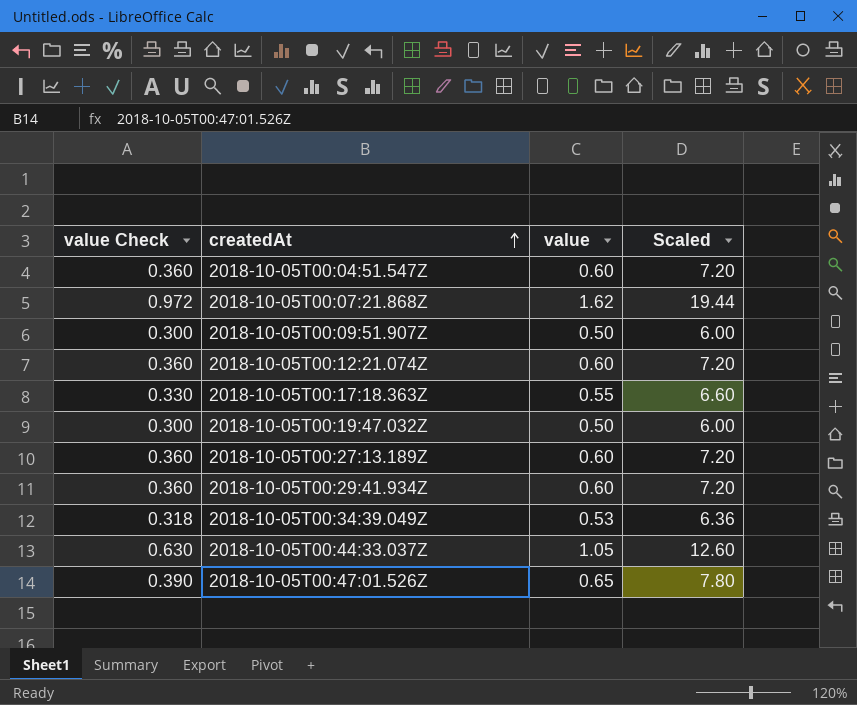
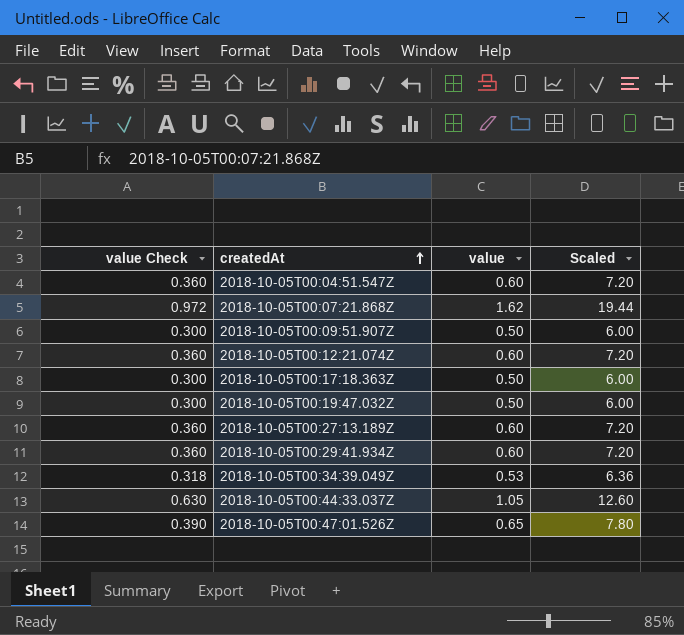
2018-10-05T00:17:18.363Z | value Check: 0.330 -> 0.300
2018-10-05T00:17:18.363Z | value: 0.55 -> 0.50
2018-10-05T00:17:18.363Z | Scaled: 6.60 -> 6.00

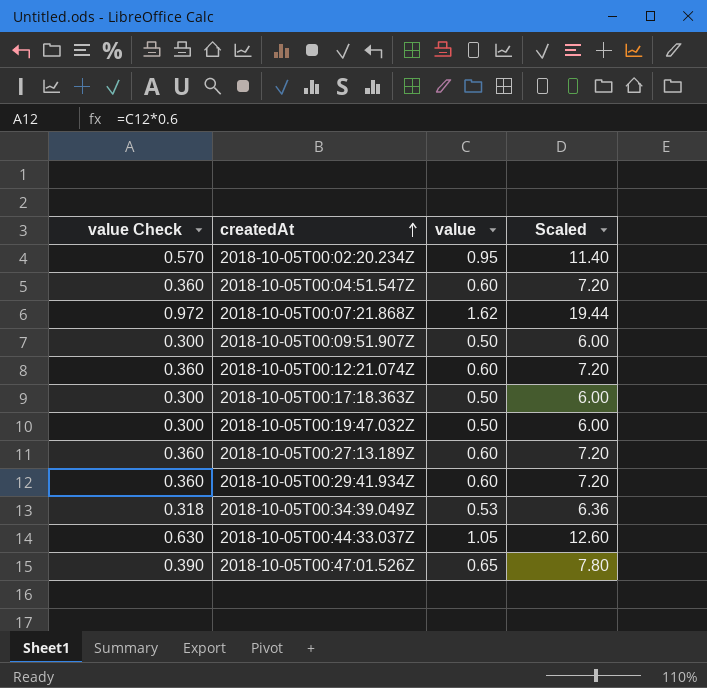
row 2018-10-05T00:02:20.234Z: none -> 0.570 | 0.95 | 11.40

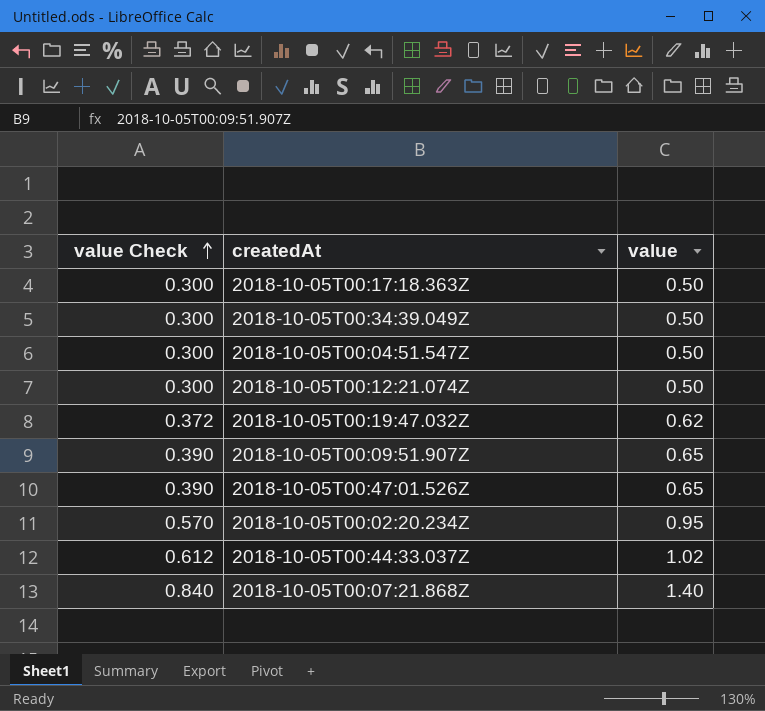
row order: createdAt ascending -> value Check ascending
column Scaled | formula: [value] * 12 -> none
row 2018-10-05T00:27:13.189Z: 0.360 | 0.60 | 7.20 -> none
row 2018-10-05T00:29:41.934Z: 0.360 | 0.60 | 7.20 -> none
2018-10-05T00:34:39.049Z | value Check: 0.318 -> 0.300
2018-10-05T00:34:39.049Z | value: 0.53 -> 0.50
2018-10-05T00:04:51.547Z | value Check: 0.360 -> 0.300
2018-10-05T00:04:51.547Z | value: 0.60 -> 0.50
2018-10-05T00:12:21.074Z | value Check: 0.360 -> 0.300
2018-10-05T00:12:21.074Z | value: 0.60 -> 0.50
2018-10-05T00:19:47.032Z | value Check: 0.300 -> 0.372
2018-10-05T00:19:47.032Z | value: 0.50 -> 0.62
2018-10-05T00:09:51.907Z | value Check: 0.300 -> 0.390
2018-10-05T00:09:51.907Z | value: 0.50 -> 0.65
2018-10-05T00:44:33.037Z | value Check: 0.630 -> 0.612
2018-10-05T00:44:33.037Z | value: 1.05 -> 1.02
2018-10-05T00:07:21.868Z | value Check: 0.972 -> 0.840
2018-10-05T00:07:21.868Z | value: 1.62 -> 1.40

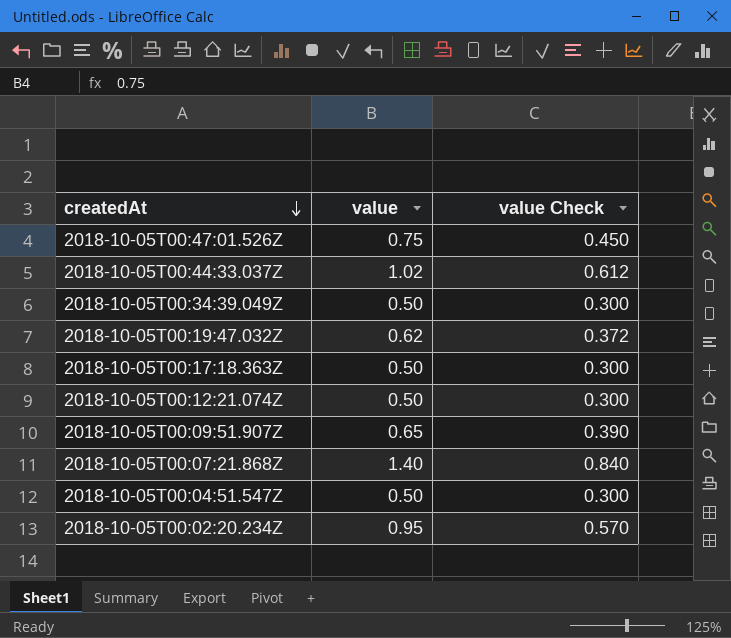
row order: value Check ascending -> createdAt descending
column value Check | position: 1 -> 3
2018-10-05T00:47:01.526Z | value: 0.65 -> 0.75
2018-10-05T00:47:01.526Z | value Check: 0.390 -> 0.450

